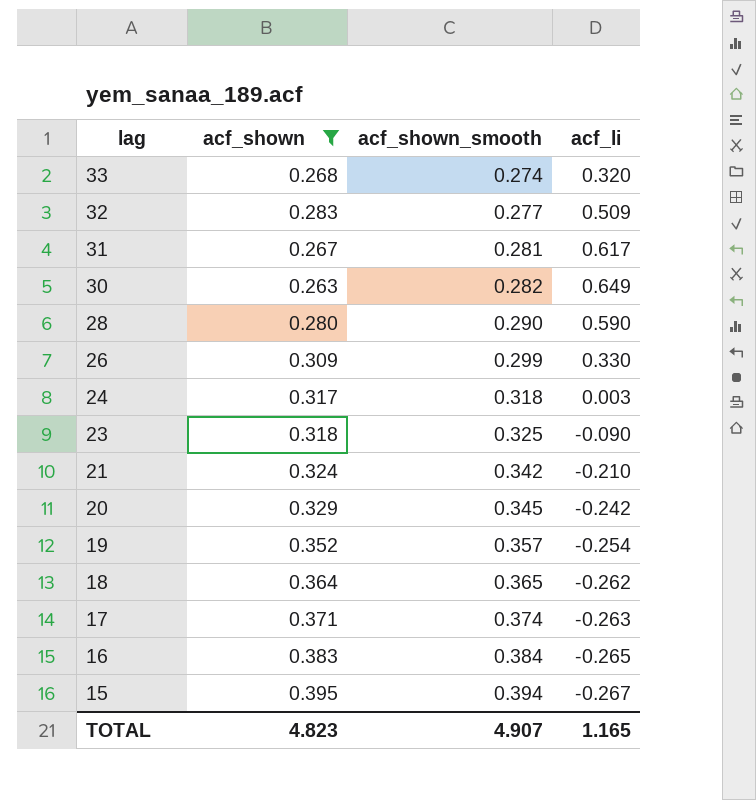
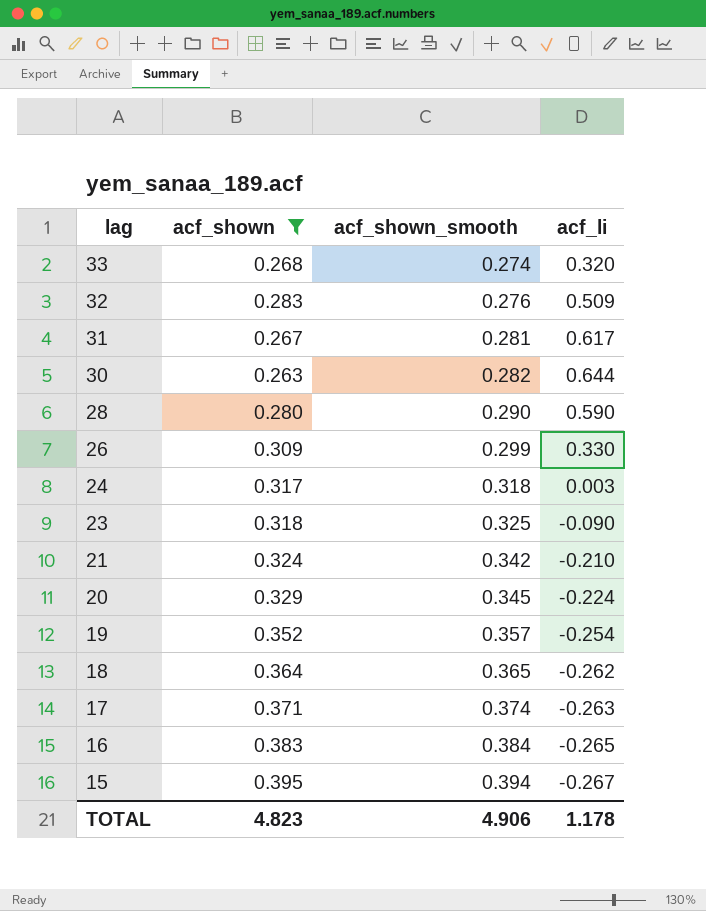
32 | acf_shown_smooth: 0.277 -> 0.276
30 | acf_li: 0.649 -> 0.644
20 | acf_li: -0.242 -> -0.224
TOTAL | acf_shown_smooth: 4.907 -> 4.906
TOTAL | acf_li: 1.165 -> 1.178

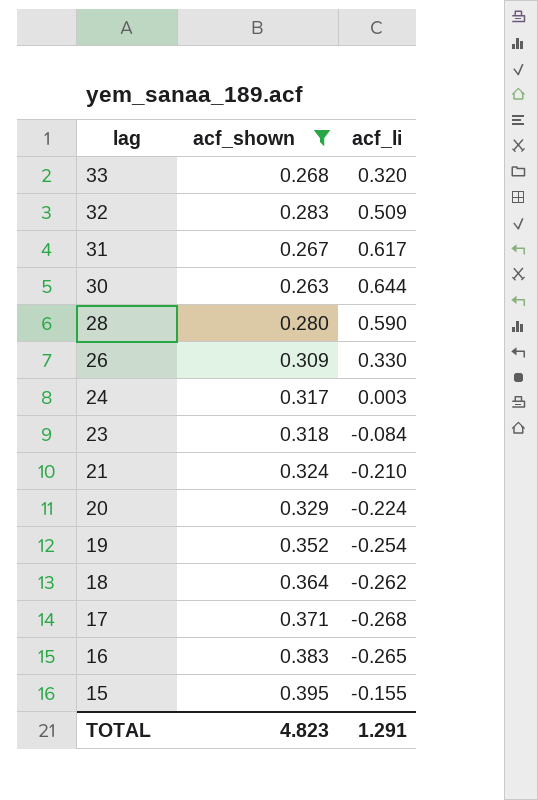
column acf_shown_smooth | position: 3 -> none
23 | acf_li: -0.090 -> -0.084
17 | acf_li: -0.263 -> -0.268
15 | acf_li: -0.267 -> -0.155
TOTAL | acf_li: 1.178 -> 1.291

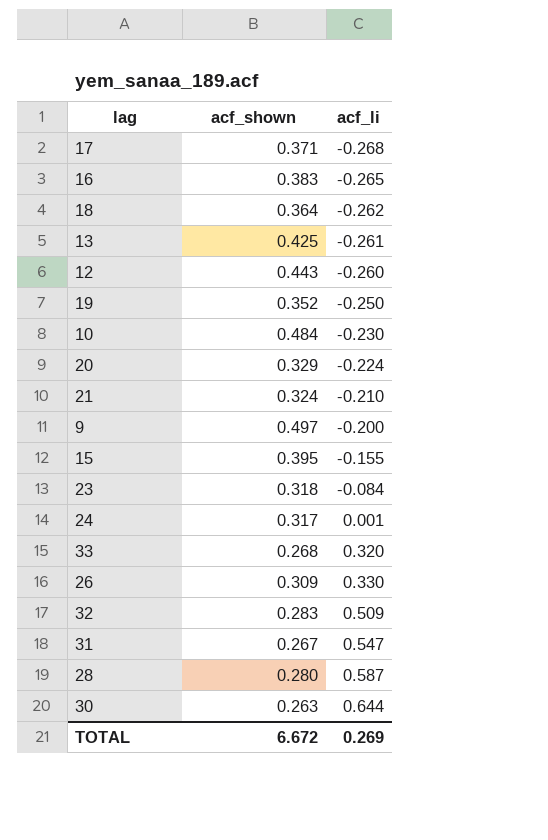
filter: acf_shown <= 0.395 -> none
row order: lag descending -> acf_li ascending
19 | acf_li: -0.254 -> -0.250
24 | acf_li: 0.003 -> 0.001
31 | acf_li: 0.617 -> 0.547
28 | acf_li: 0.590 -> 0.587
TOTAL | acf_shown: 4.823 -> 6.672
TOTAL | acf_li: 1.291 -> 0.269

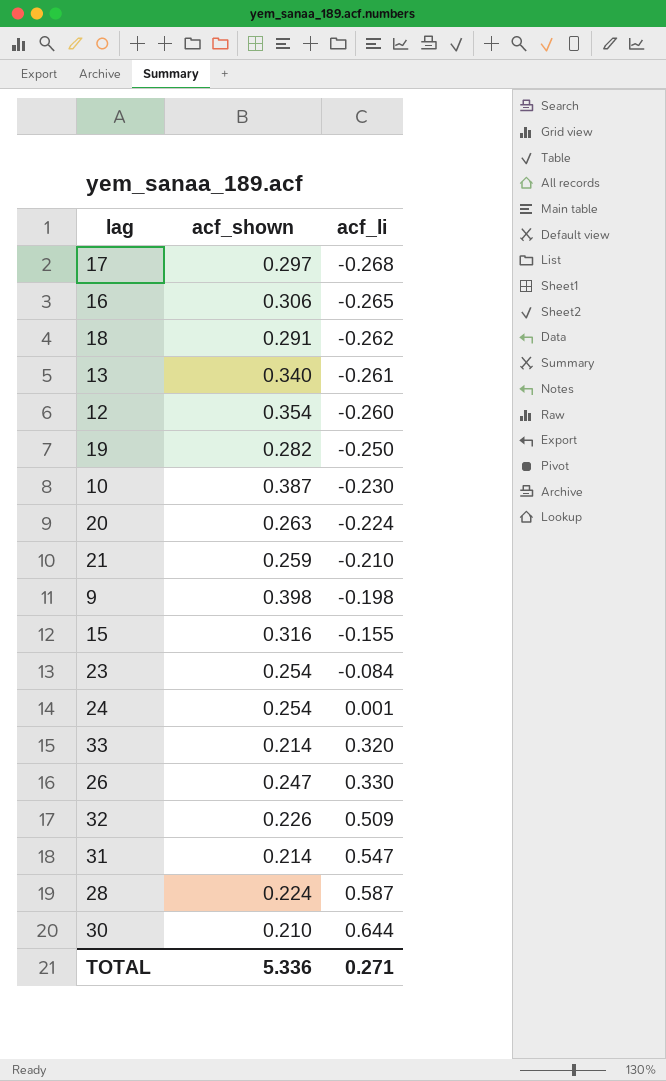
17 | acf_shown: 0.371 -> 0.297
16 | acf_shown: 0.383 -> 0.306
18 | acf_shown: 0.364 -> 0.291
13 | acf_shown: 0.425 -> 0.340
12 | acf_shown: 0.443 -> 0.354
19 | acf_shown: 0.352 -> 0.282
10 | acf_shown: 0.484 -> 0.387
20 | acf_shown: 0.329 -> 0.263
21 | acf_shown: 0.324 -> 0.259
9 | acf_shown: 0.497 -> 0.398
9 | acf_li: -0.200 -> -0.198
15 | acf_shown: 0.395 -> 0.316
23 | acf_shown: 0.318 -> 0.254
24 | acf_shown: 0.317 -> 0.254
33 | acf_shown: 0.268 -> 0.214
26 | acf_shown: 0.309 -> 0.247
32 | acf_shown: 0.283 -> 0.226
31 | acf_shown: 0.267 -> 0.214
28 | acf_shown: 0.280 -> 0.224
30 | acf_shown: 0.263 -> 0.210
TOTAL | acf_shown: 6.672 -> 5.336
TOTAL | acf_li: 0.269 -> 0.271

